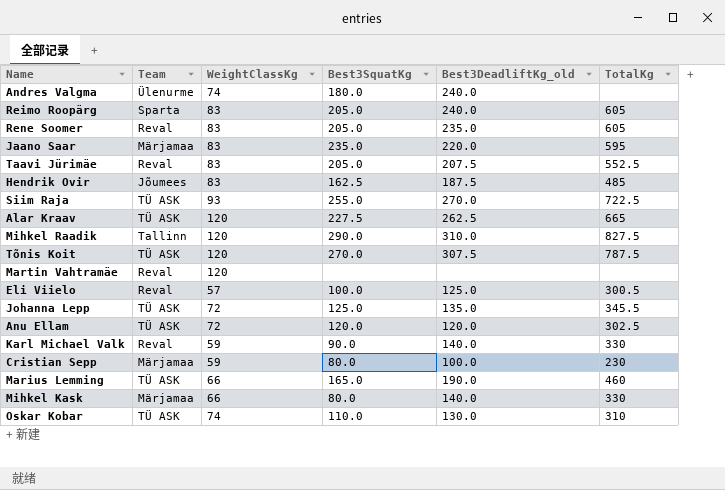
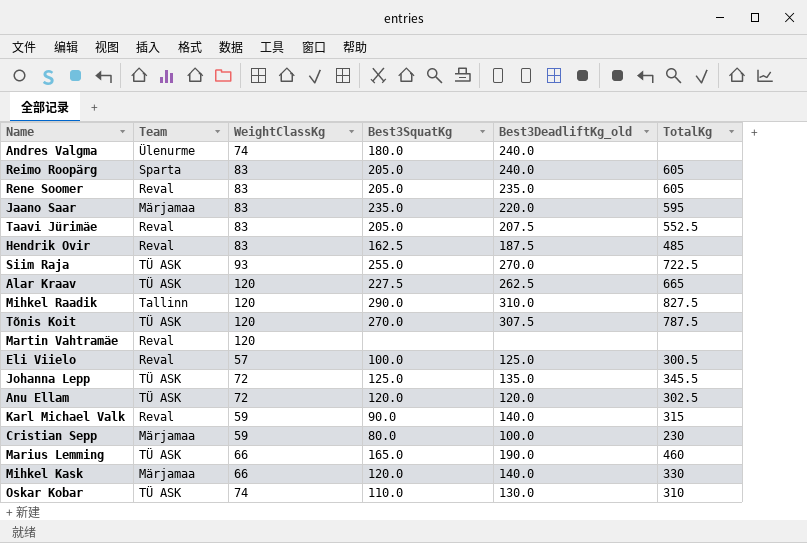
Hendrik Ovir | Team: Jõumees -> Reval
Karl Michael Valk | TotalKg: 330 -> 315
Mihkel Kask | Best3SquatKg: 80.0 -> 120.0

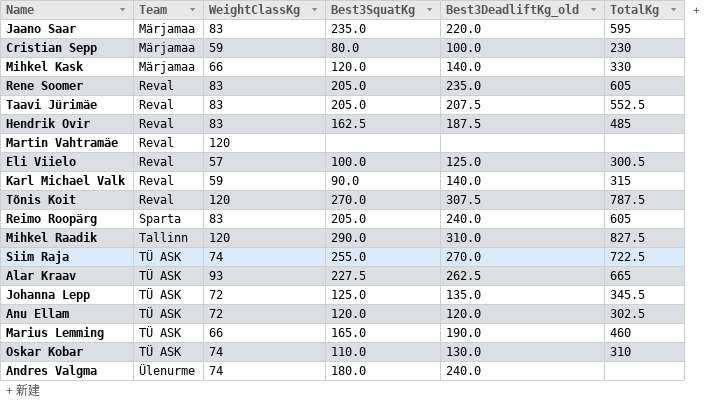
row order: none -> Team ascending
Tõnis Koit | Team: TÜ ASK -> Reval
Siim Raja | WeightClassKg: 93 -> 74
Alar Kraav | WeightClassKg: 120 -> 93

